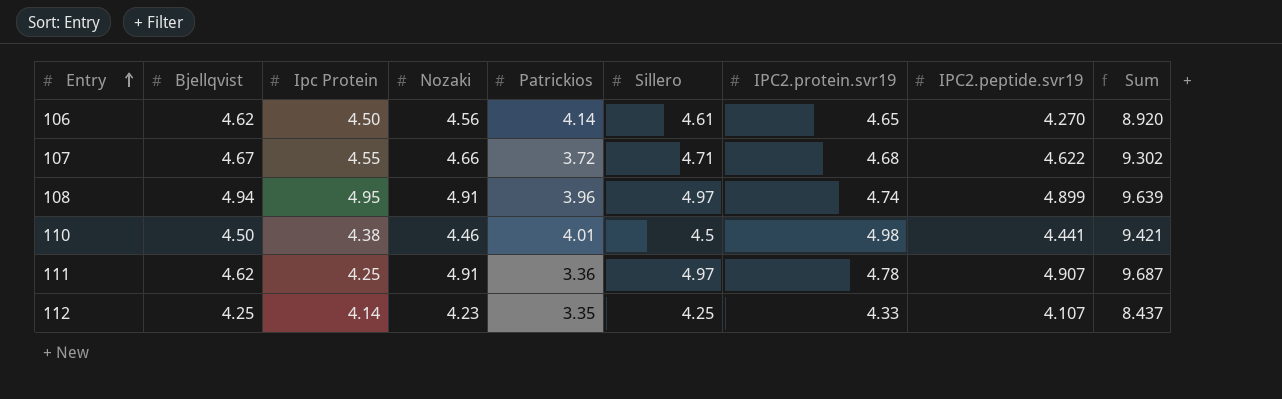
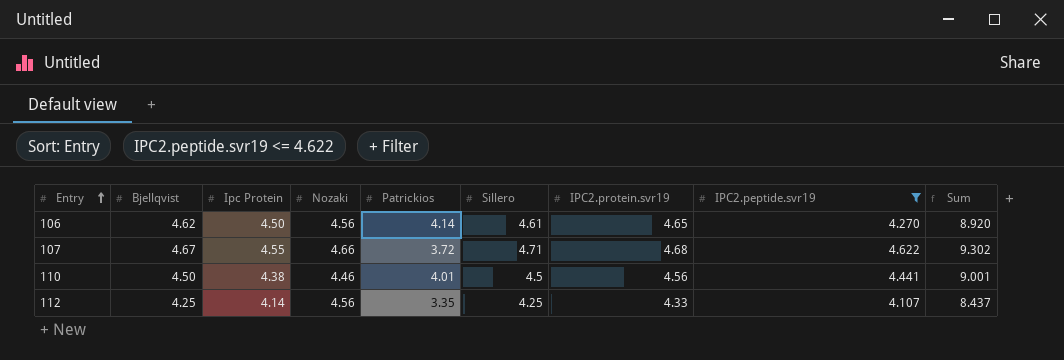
filter: none -> IPC2.peptide.svr19 <= 4.622
110 | IPC2.protein.svr19: 4.98 -> 4.56
110 | Sum: 9.421 -> 9.001
112 | Nozaki: 4.23 -> 4.56

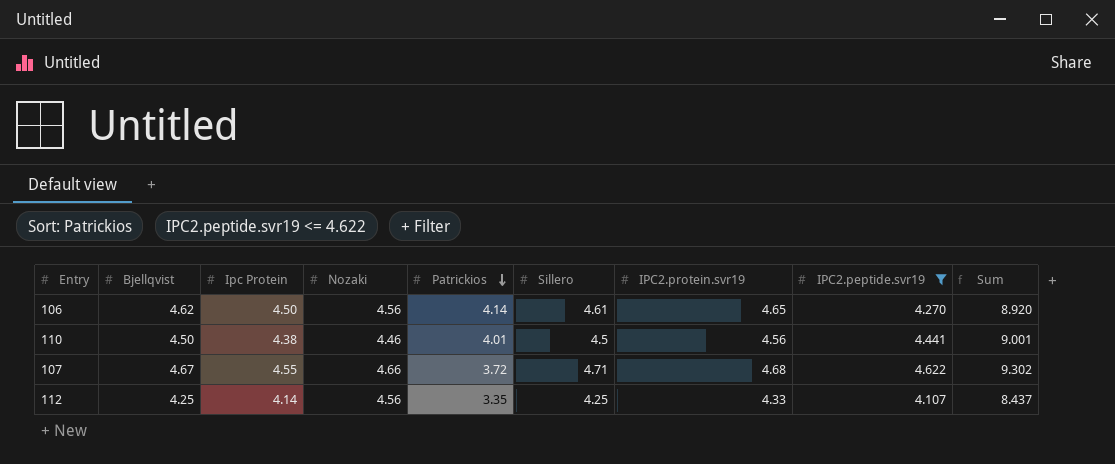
row order: Entry ascending -> Patrickios descending

